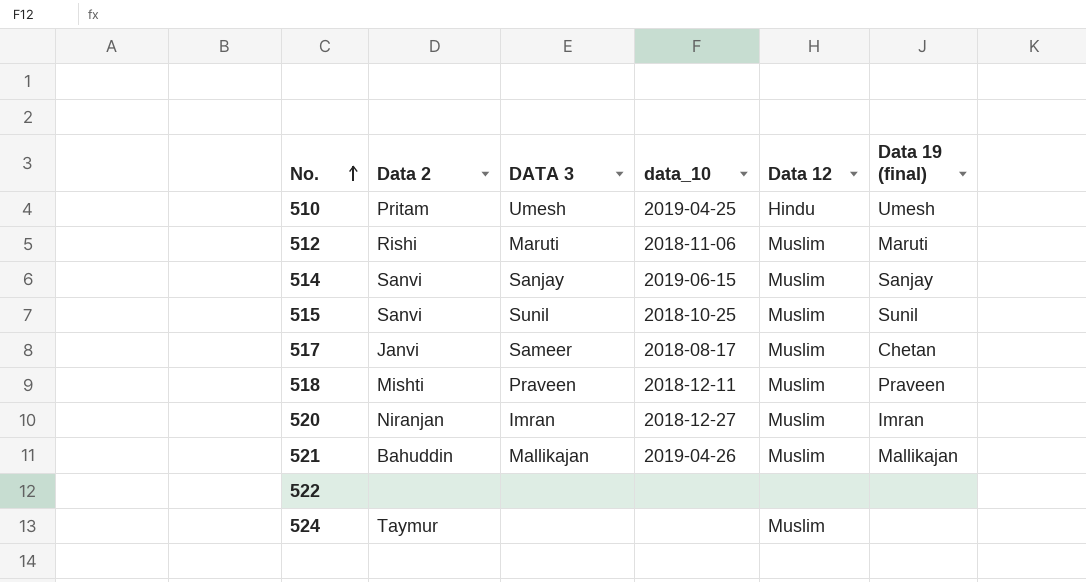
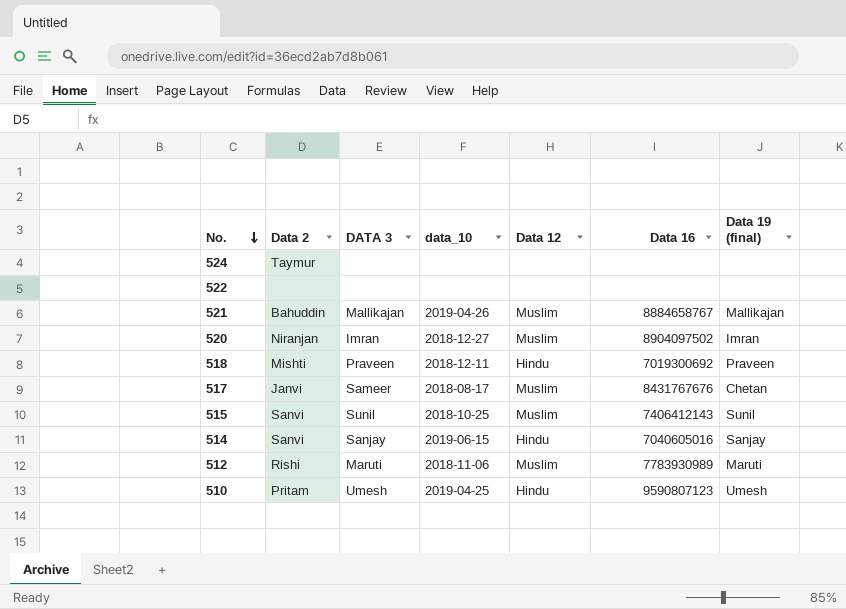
row order: No. ascending -> No. descending
column Data 16 | position: none -> 6
524 | Data 12: Muslim -> none
518 | Data 12: Muslim -> Hindu
514 | Data 12: Muslim -> Hindu

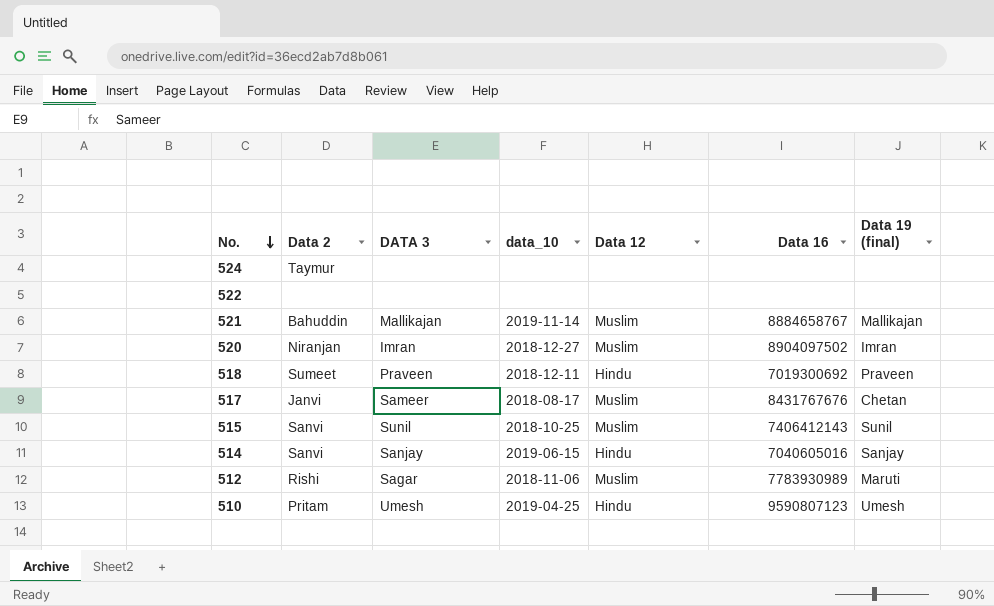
521 | data_10: 2019-04-26 -> 2019-11-14
518 | Data 2: Mishti -> Sumeet
512 | DATA 3: Maruti -> Sagar

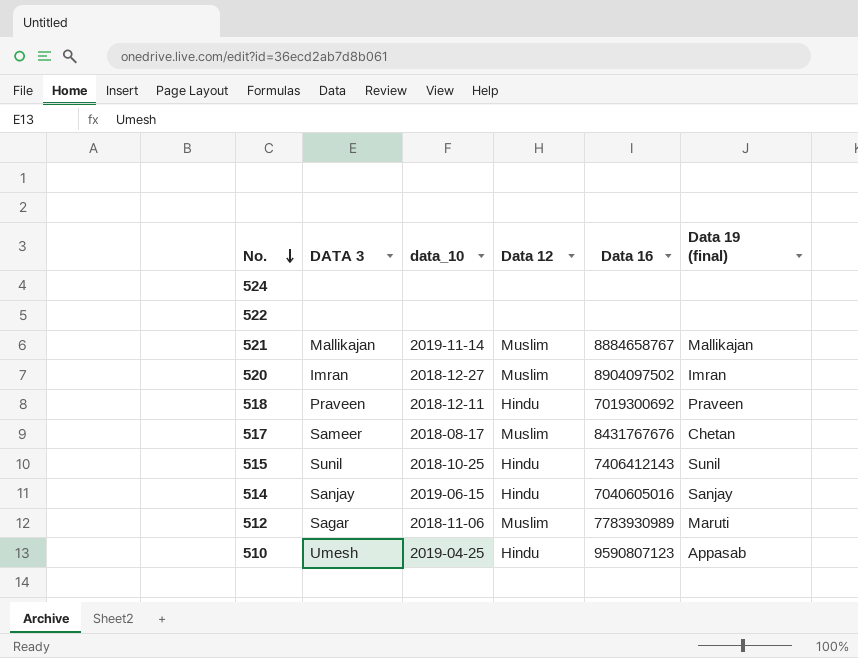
column Data 2 | position: 2 -> none
515 | Data 12: Muslim -> Hindu
510 | Data 19 (final): Umesh -> Appasab

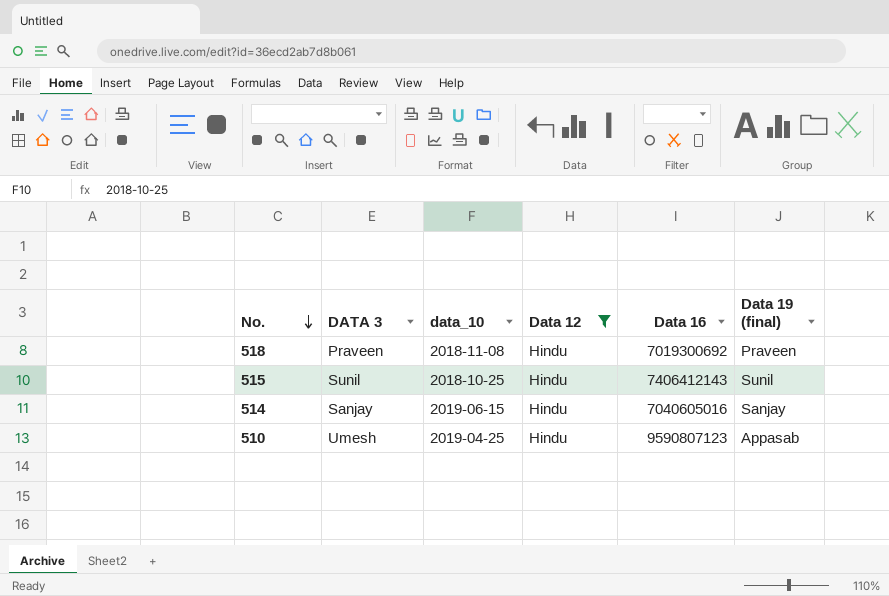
filter: none -> Data 12 = Hindu
518 | data_10: 2018-12-11 -> 2018-11-08

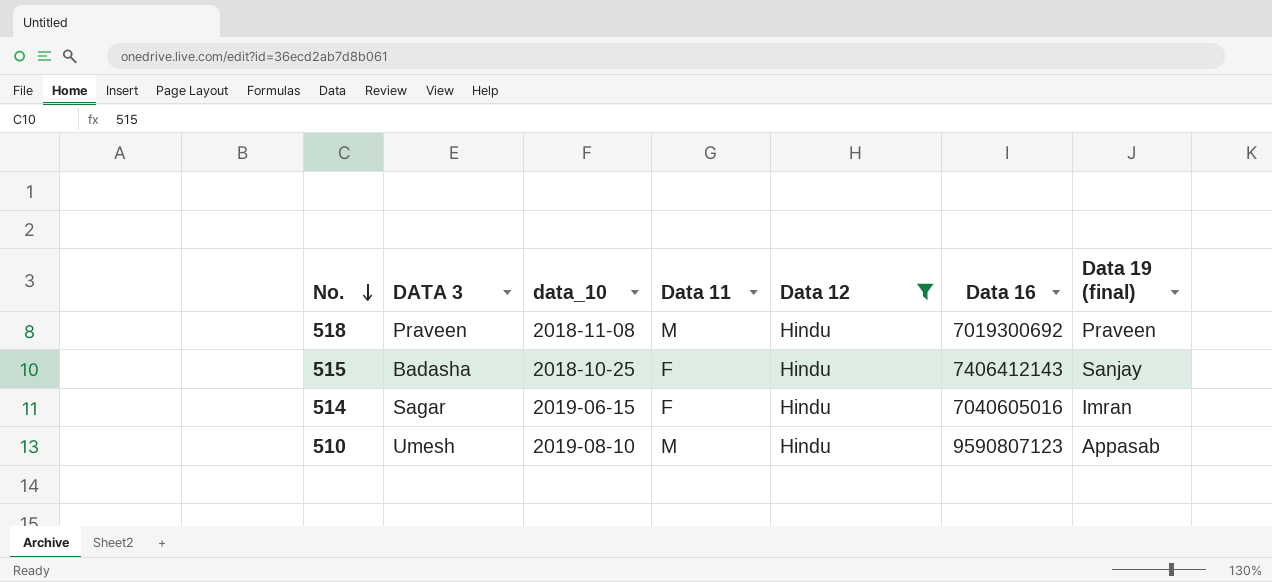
column Data 11 | position: none -> 4
515 | DATA 3: Sunil -> Badasha
515 | Data 19 (final): Sunil -> Sanjay
514 | DATA 3: Sanjay -> Sagar
514 | Data 19 (final): Sanjay -> Imran
510 | data_10: 2019-04-25 -> 2019-08-10

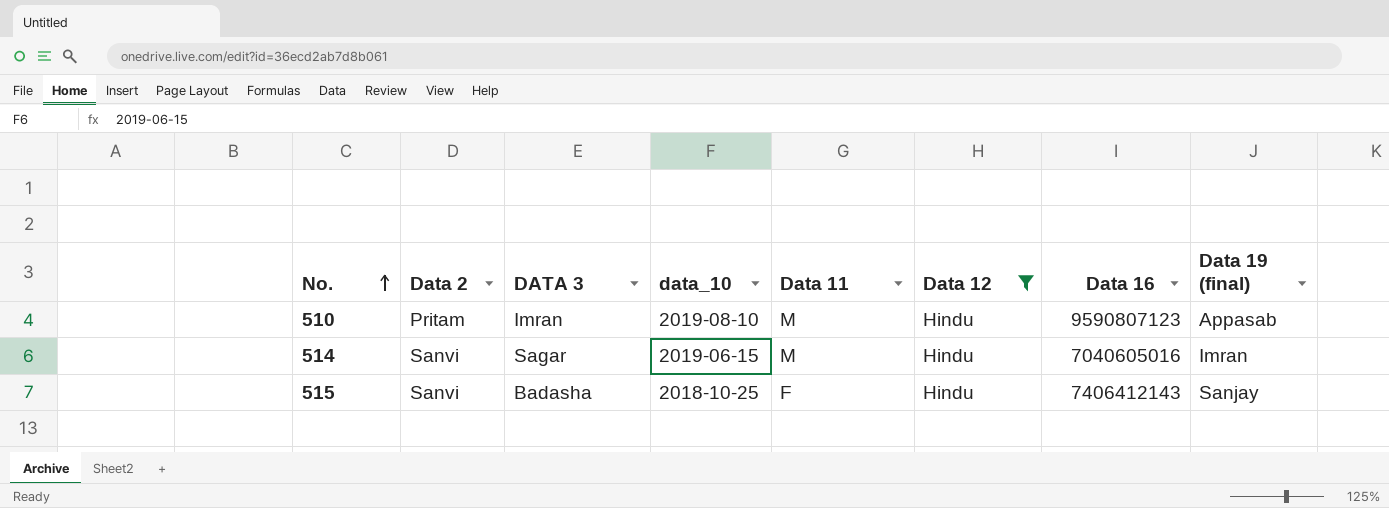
row order: No. descending -> No. ascending
column Data 2 | position: none -> 2
row 518: Praveen | 2018-11-08 | M | Hindu | 7019300692 | Praveen -> none
510 | DATA 3: Umesh -> Imran
514 | Data 11: F -> M

